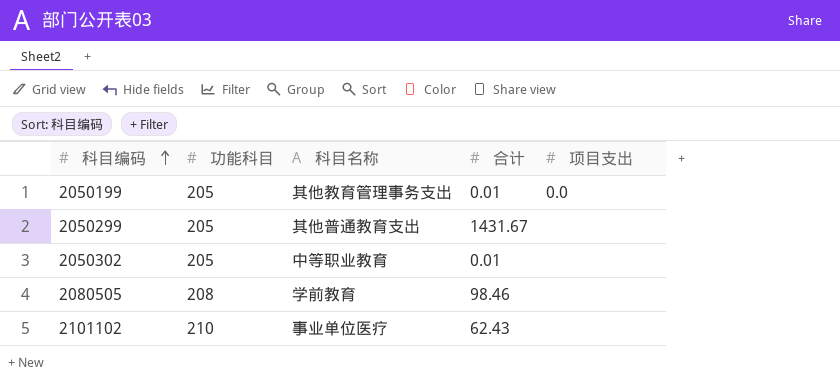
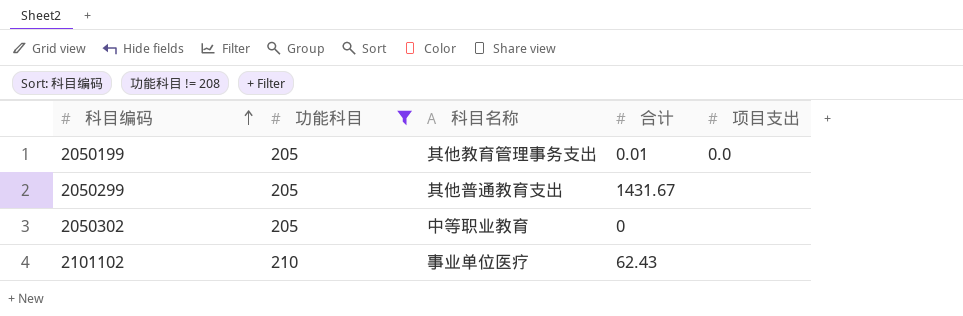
filter: none -> 功能科目 != 208
2050302 | 合计: 0.01 -> 0

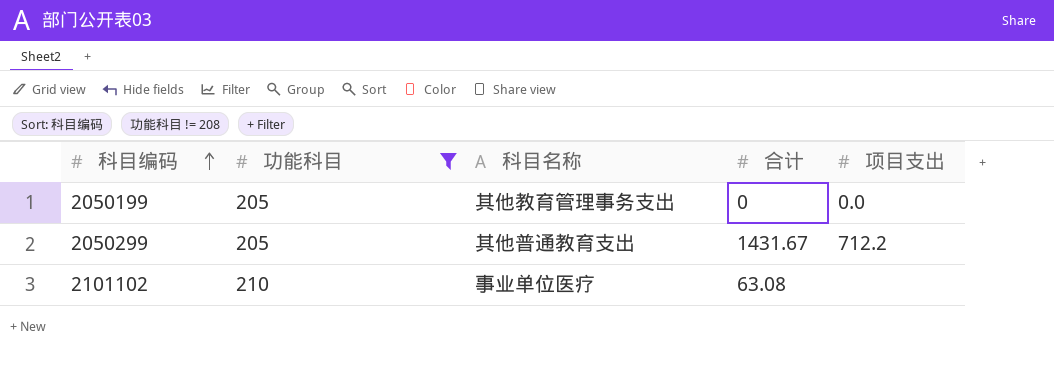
row 2050302: 205 | 中等职业教育 | 0 | none -> none
2050199 | 合计: 0.01 -> 0
2050299 | 项目支出: none -> 712.2
2101102 | 合计: 62.43 -> 63.08

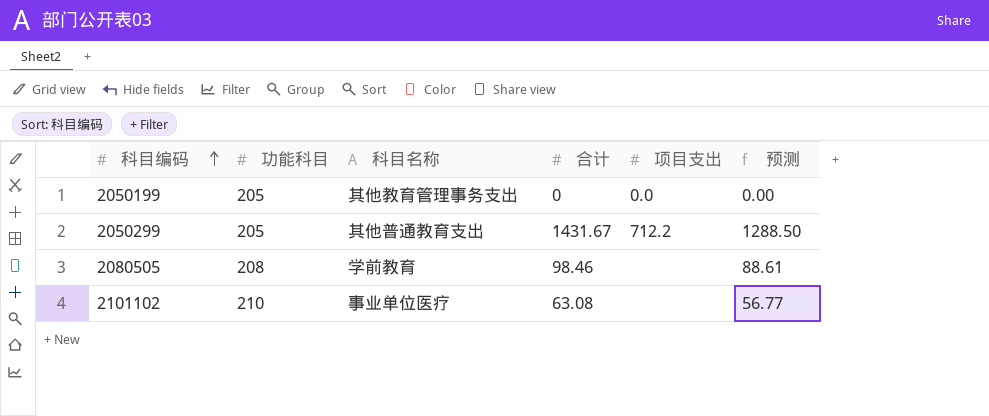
filter: 功能科目 != 208 -> none
column 预测 | formula: none -> [合计] * 0.9

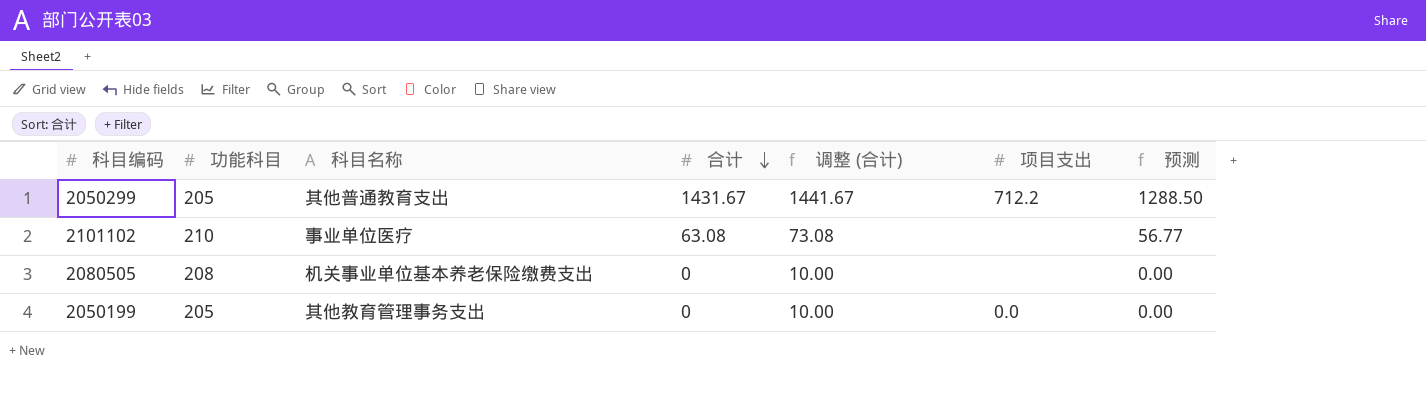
row order: 科目编码 ascending -> 合计 descending
column 调整 (合计) | formula: none -> [合计] + 10
2080505 | 科目名称: 学前教育 -> 机关事业单位基本养老保险缴费支出
2080505 | 合计: 98.46 -> 0
2080505 | 预测: 88.61 -> 0.00

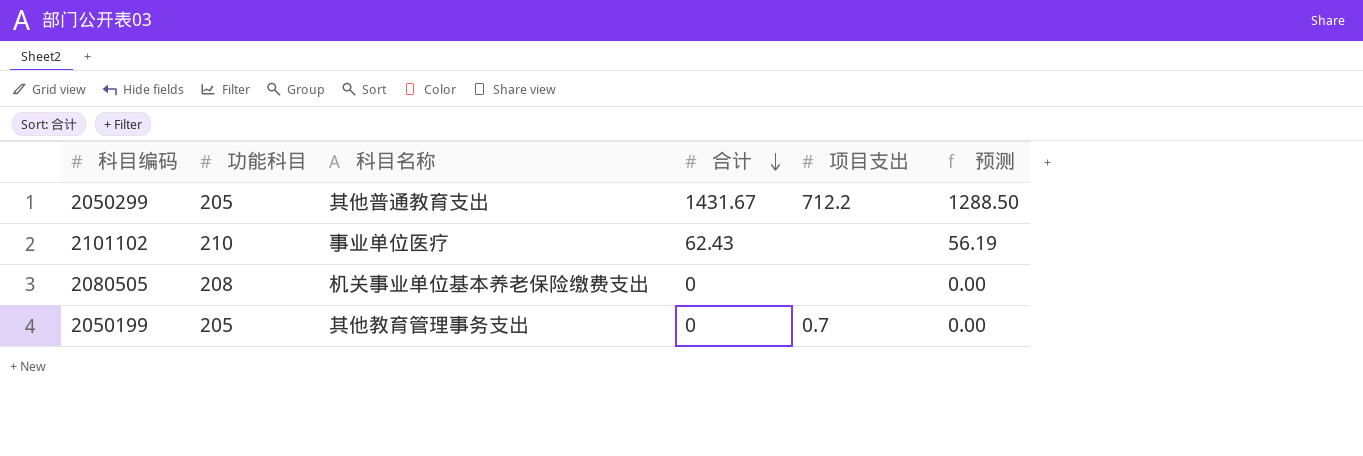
column 调整 (合计) | formula: [合计] + 10 -> none
2101102 | 合计: 63.08 -> 62.43
2101102 | 预测: 56.77 -> 56.19
2050199 | 项目支出: 0.0 -> 0.7

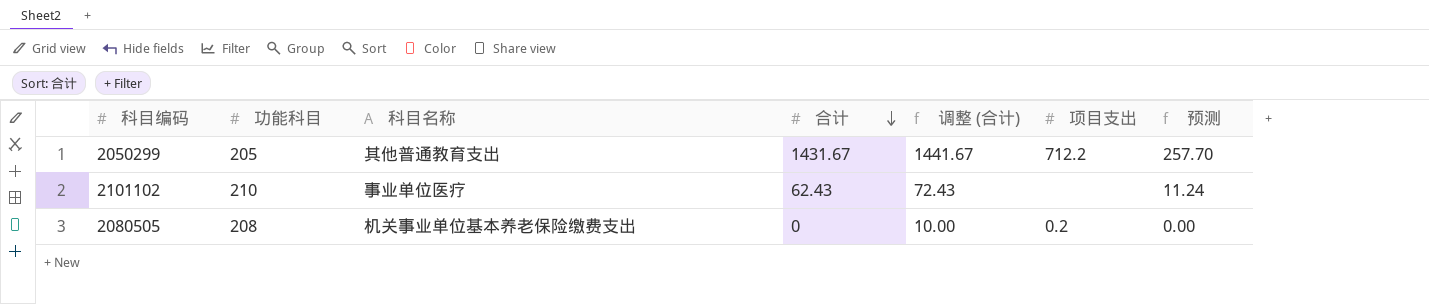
column 调整 (合计) | formula: none -> [合计] + 10
column 预测 | formula: [合计] * 0.9 -> [合计] * 0.18
row 2050199: 205 | 其他教育管理事务支出 | 0 | 0.7 | 0.00 -> none
2080505 | 项目支出: none -> 0.2

